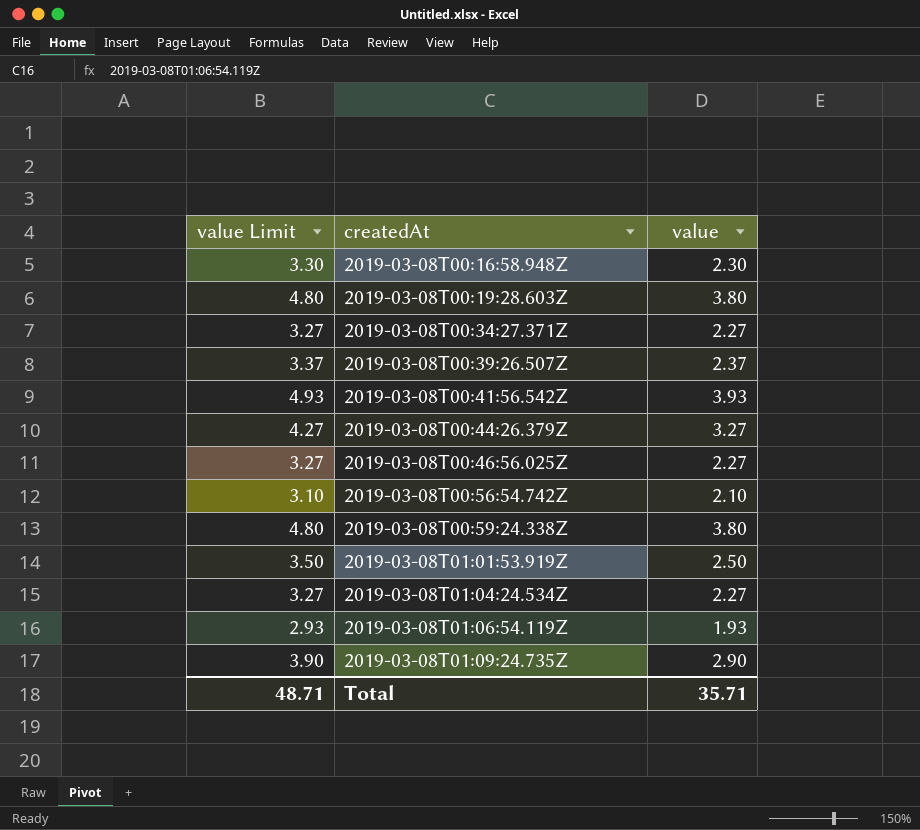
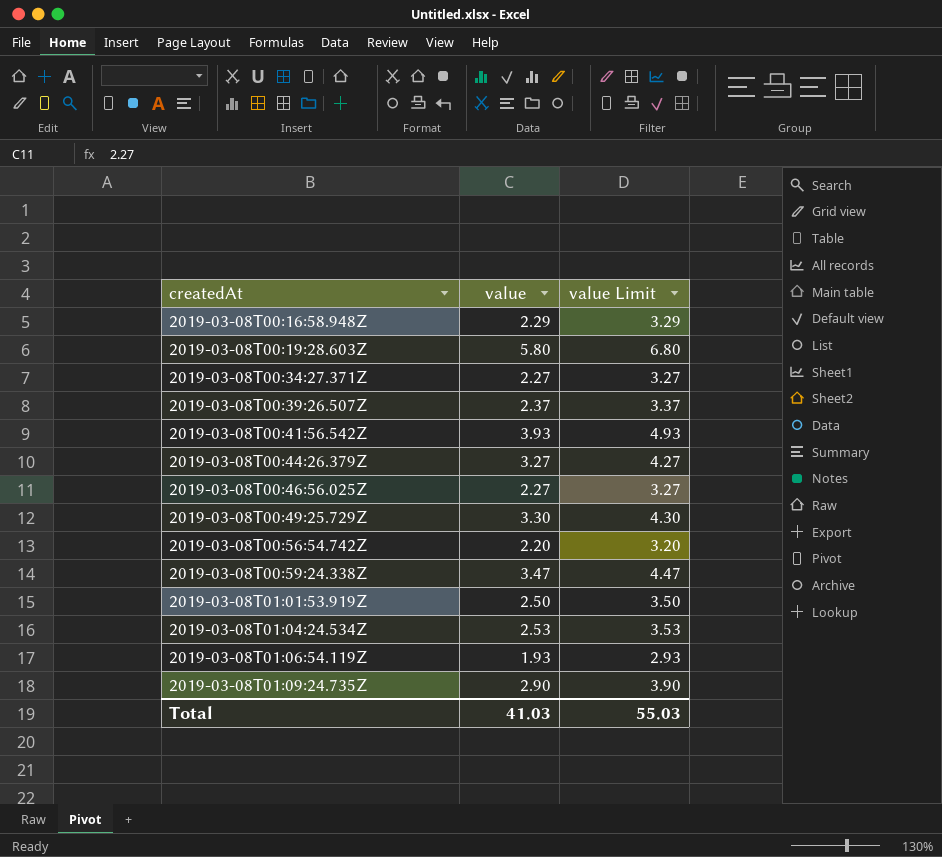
column value Limit | position: 1 -> 3
2019-03-08T00:16:58.948Z | value: 2.30 -> 2.29
2019-03-08T00:16:58.948Z | value Limit: 3.30 -> 3.29
2019-03-08T00:19:28.603Z | value: 3.80 -> 5.80
2019-03-08T00:19:28.603Z | value Limit: 4.80 -> 6.80
row 2019-03-08T00:49:25.729Z: none -> 3.30 | 4.30
2019-03-08T00:56:54.742Z | value: 2.10 -> 2.20
2019-03-08T00:56:54.742Z | value Limit: 3.10 -> 3.20
2019-03-08T00:59:24.338Z | value: 3.80 -> 3.47
2019-03-08T00:59:24.338Z | value Limit: 4.80 -> 4.47
2019-03-08T01:04:24.534Z | value: 2.27 -> 2.53
2019-03-08T01:04:24.534Z | value Limit: 3.27 -> 3.53
Total | value: 35.71 -> 41.03
Total | value Limit: 48.71 -> 55.03

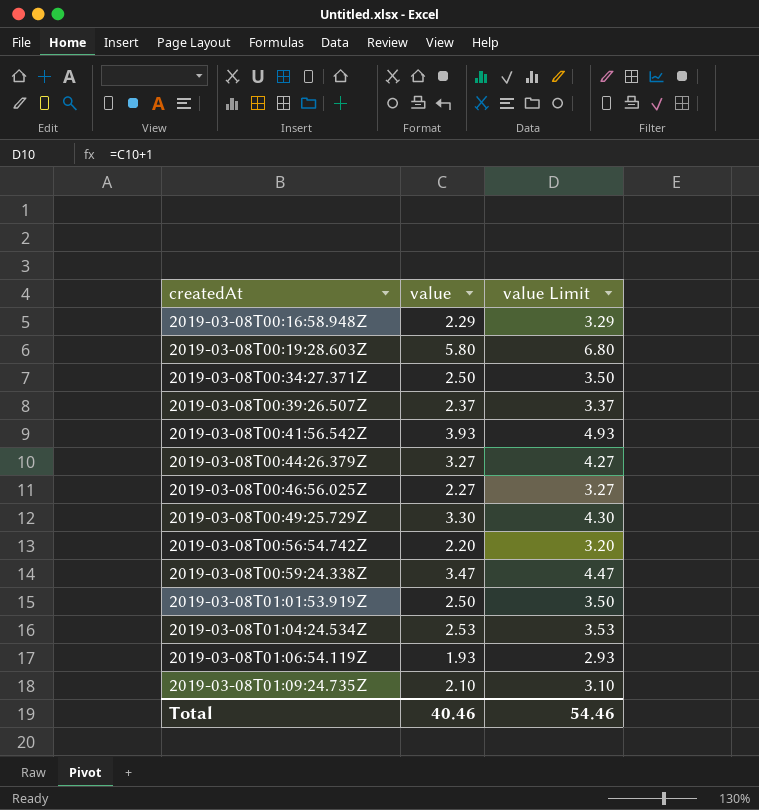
2019-03-08T00:34:27.371Z | value: 2.27 -> 2.50
2019-03-08T00:34:27.371Z | value Limit: 3.27 -> 3.50
2019-03-08T01:09:24.735Z | value: 2.90 -> 2.10
2019-03-08T01:09:24.735Z | value Limit: 3.90 -> 3.10
Total | value: 41.03 -> 40.46
Total | value Limit: 55.03 -> 54.46

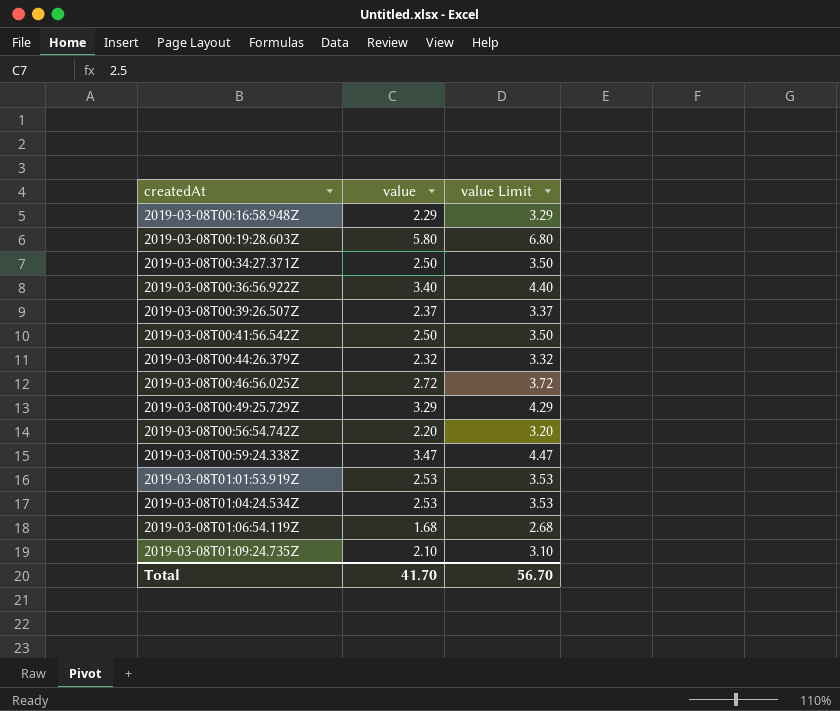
row 2019-03-08T00:36:56.922Z: none -> 3.40 | 4.40
2019-03-08T00:41:56.542Z | value: 3.93 -> 2.50
2019-03-08T00:41:56.542Z | value Limit: 4.93 -> 3.50
2019-03-08T00:44:26.379Z | value: 3.27 -> 2.32
2019-03-08T00:44:26.379Z | value Limit: 4.27 -> 3.32
2019-03-08T00:46:56.025Z | value: 2.27 -> 2.72
2019-03-08T00:46:56.025Z | value Limit: 3.27 -> 3.72
2019-03-08T00:49:25.729Z | value: 3.30 -> 3.29
2019-03-08T00:49:25.729Z | value Limit: 4.30 -> 4.29
2019-03-08T01:01:53.919Z | value: 2.50 -> 2.53
2019-03-08T01:01:53.919Z | value Limit: 3.50 -> 3.53
2019-03-08T01:06:54.119Z | value: 1.93 -> 1.68
2019-03-08T01:06:54.119Z | value Limit: 2.93 -> 2.68
Total | value: 40.46 -> 41.70
Total | value Limit: 54.46 -> 56.70

